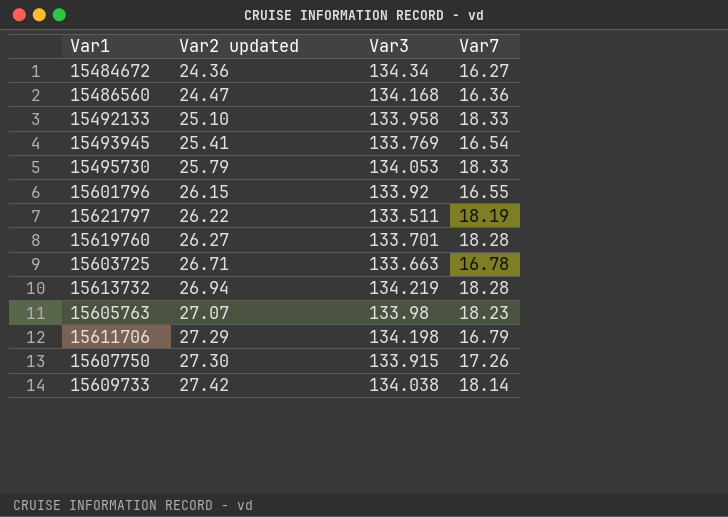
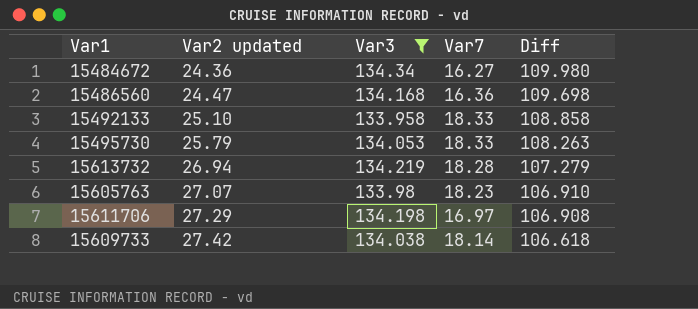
filter: none -> Var3 >= 133.958
column Diff | formula: none -> [Var3] - [Var2 updated]
15611706 | Var7: 16.79 -> 16.97

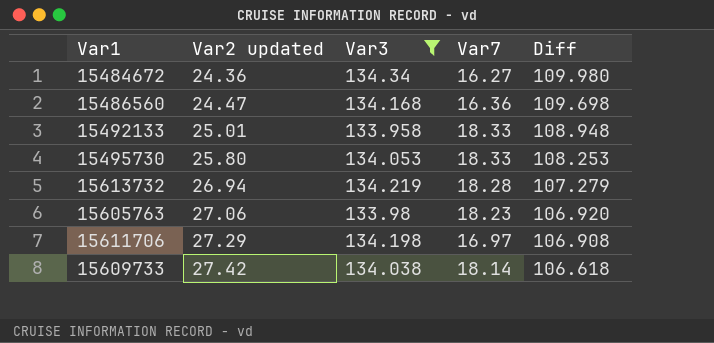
15492133 | Var2 updated: 25.10 -> 25.01
15492133 | Diff: 108.858 -> 108.948
15495730 | Var2 updated: 25.79 -> 25.80
15495730 | Diff: 108.263 -> 108.253
15605763 | Var2 updated: 27.07 -> 27.06
15605763 | Diff: 106.910 -> 106.920

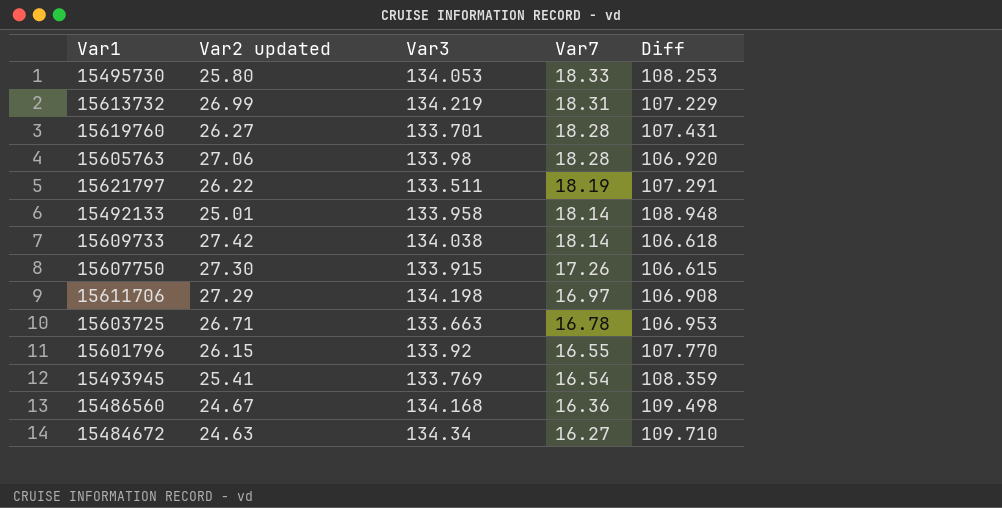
filter: Var3 >= 133.958 -> none
row order: Var2 updated ascending -> Var7 descending
15613732 | Var2 updated: 26.94 -> 26.99
15613732 | Var7: 18.28 -> 18.31
15613732 | Diff: 107.279 -> 107.229
15605763 | Var7: 18.23 -> 18.28
15492133 | Var7: 18.33 -> 18.14
15486560 | Var2 updated: 24.47 -> 24.67
15486560 | Diff: 109.698 -> 109.498
15484672 | Var2 updated: 24.36 -> 24.63
15484672 | Diff: 109.980 -> 109.710

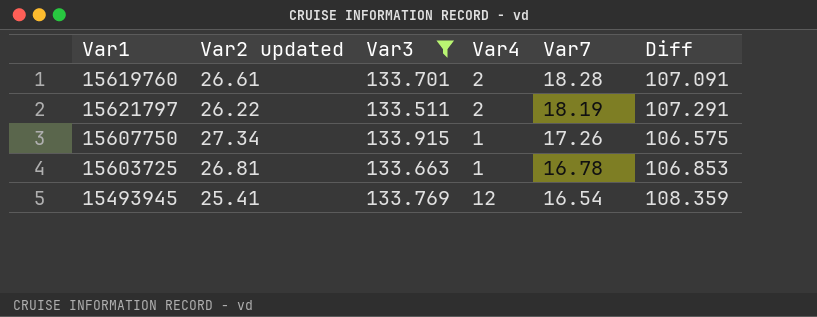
filter: none -> Var3 <= 133.915
column Var4 | position: none -> 4
15619760 | Var2 updated: 26.27 -> 26.61
15619760 | Diff: 107.431 -> 107.091
15607750 | Var2 updated: 27.30 -> 27.34
15607750 | Diff: 106.615 -> 106.575
15603725 | Var2 updated: 26.71 -> 26.81
15603725 | Diff: 106.953 -> 106.853

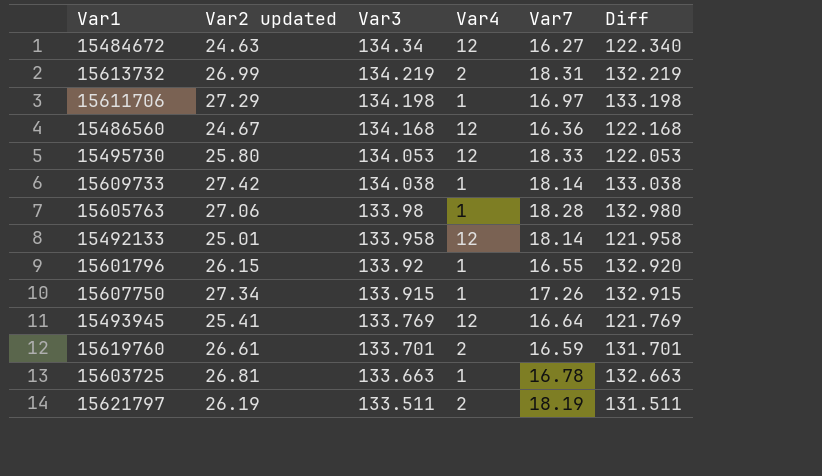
filter: Var3 <= 133.915 -> none
row order: Var7 descending -> Var3 descending
column Diff | formula: [Var3] - [Var2 updated] -> [Var3] - [Var4]
15493945 | Var7: 16.54 -> 16.64
15619760 | Var7: 18.28 -> 16.59
15621797 | Var2 updated: 26.22 -> 26.19

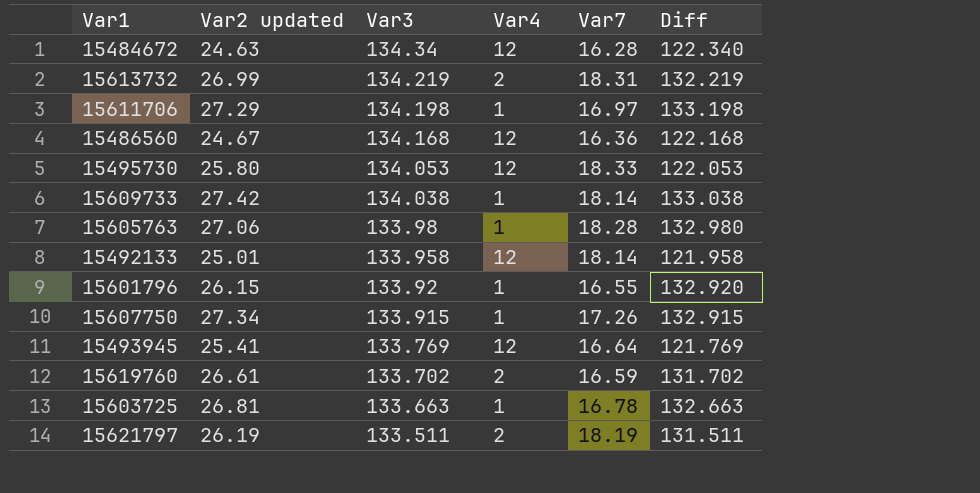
15484672 | Var7: 16.27 -> 16.28
15619760 | Var3: 133.701 -> 133.702
15619760 | Diff: 131.701 -> 131.702

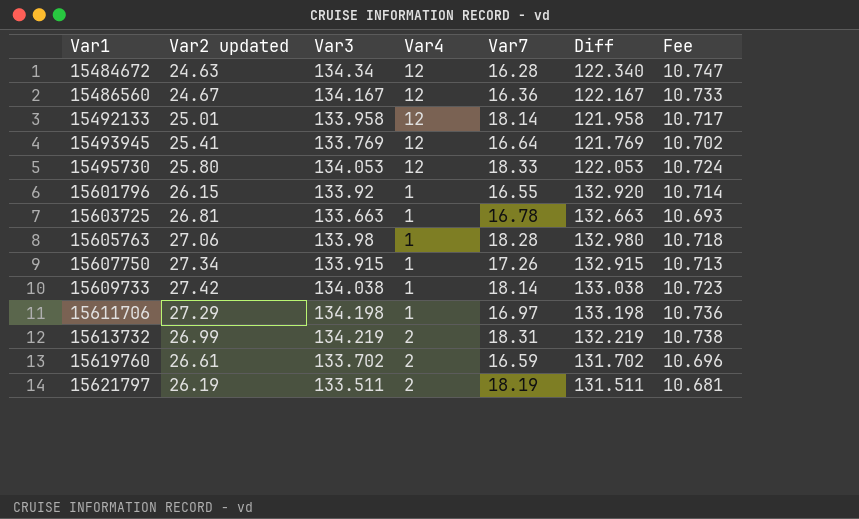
row order: Var3 descending -> Var1 ascending
column Fee | formula: none -> [Var3] * 0.08
15486560 | Var3: 134.168 -> 134.167
15486560 | Diff: 122.168 -> 122.167

